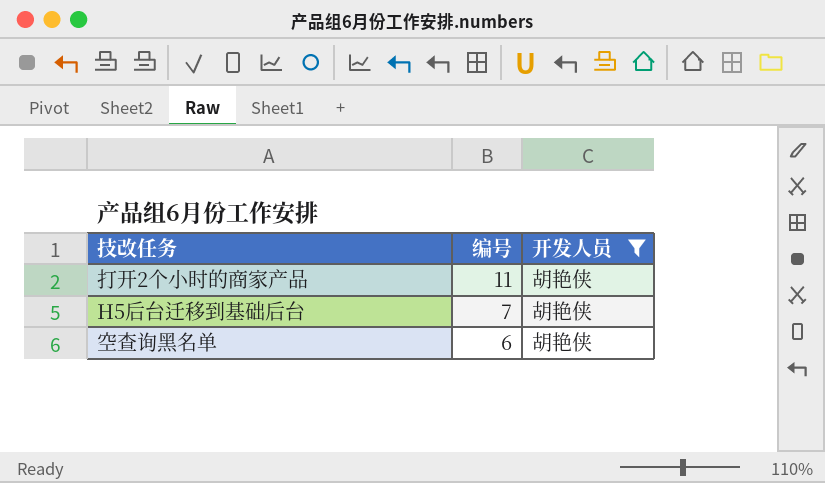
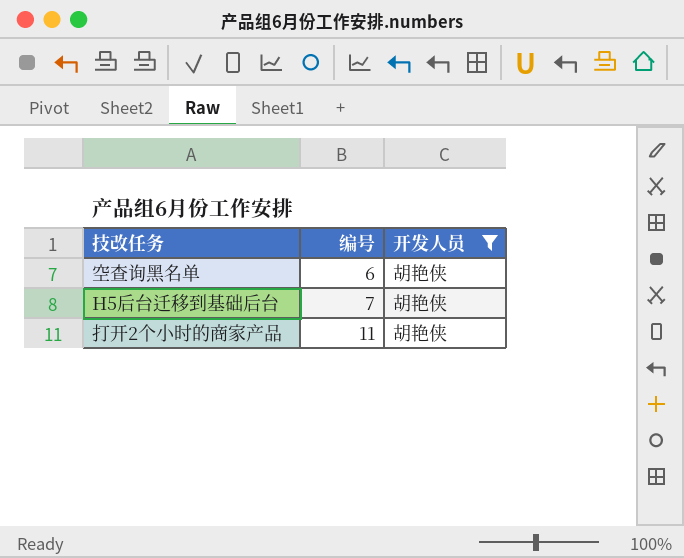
row order: 编号 descending -> 编号 ascending

